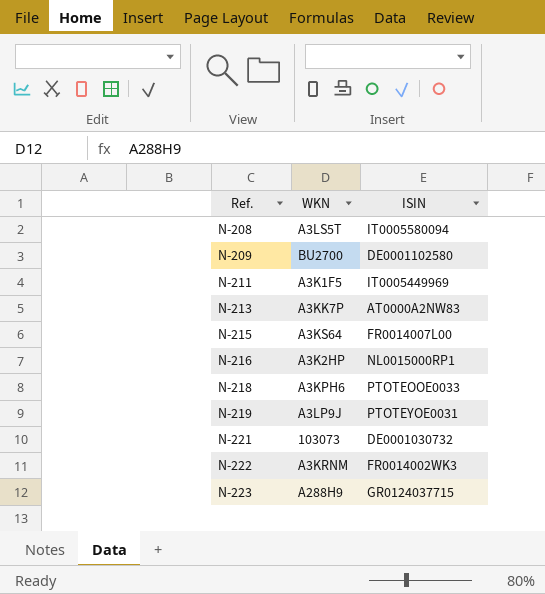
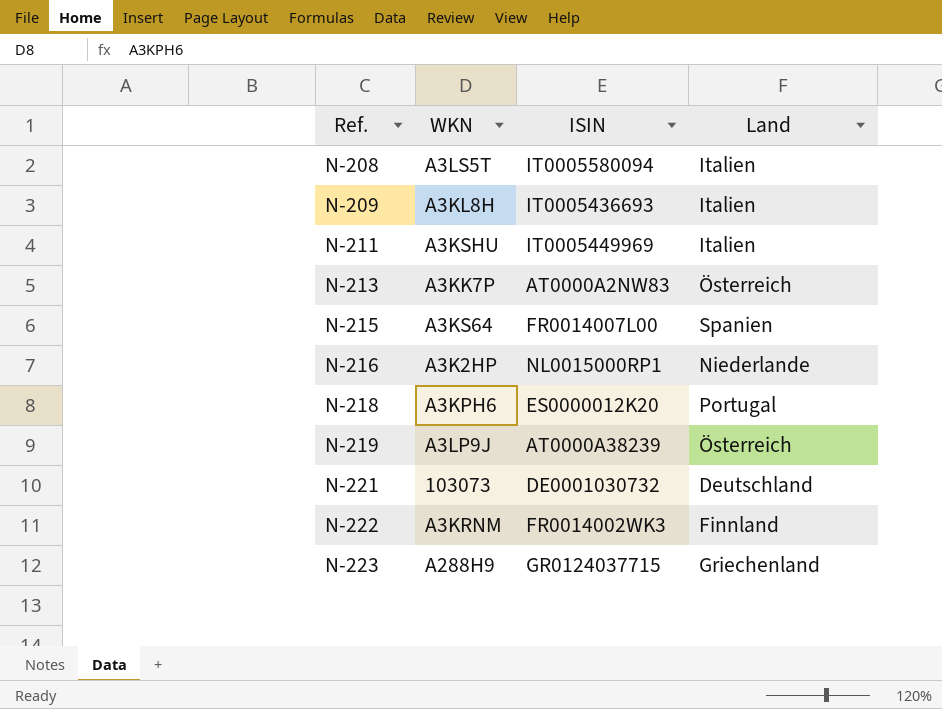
column Land | position: none -> 4
N-209 | WKN: BU2700 -> A3KL8H
N-209 | ISIN: DE0001102580 -> IT0005436693
N-211 | WKN: A3K1F5 -> A3KSHU
N-218 | ISIN: PTOTEOOE0033 -> ES0000012K20
N-219 | ISIN: PTOTEYOE0031 -> AT0000A38239

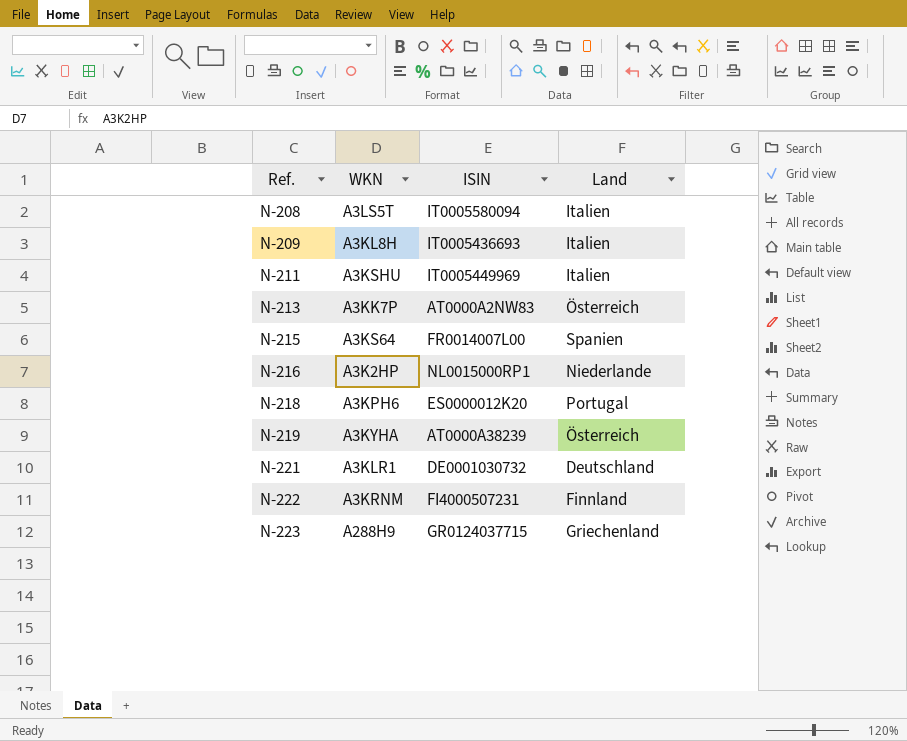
N-219 | WKN: A3LP9J -> A3KYHA
N-221 | WKN: 103073 -> A3KLR1
N-222 | ISIN: FR0014002WK3 -> FI4000507231

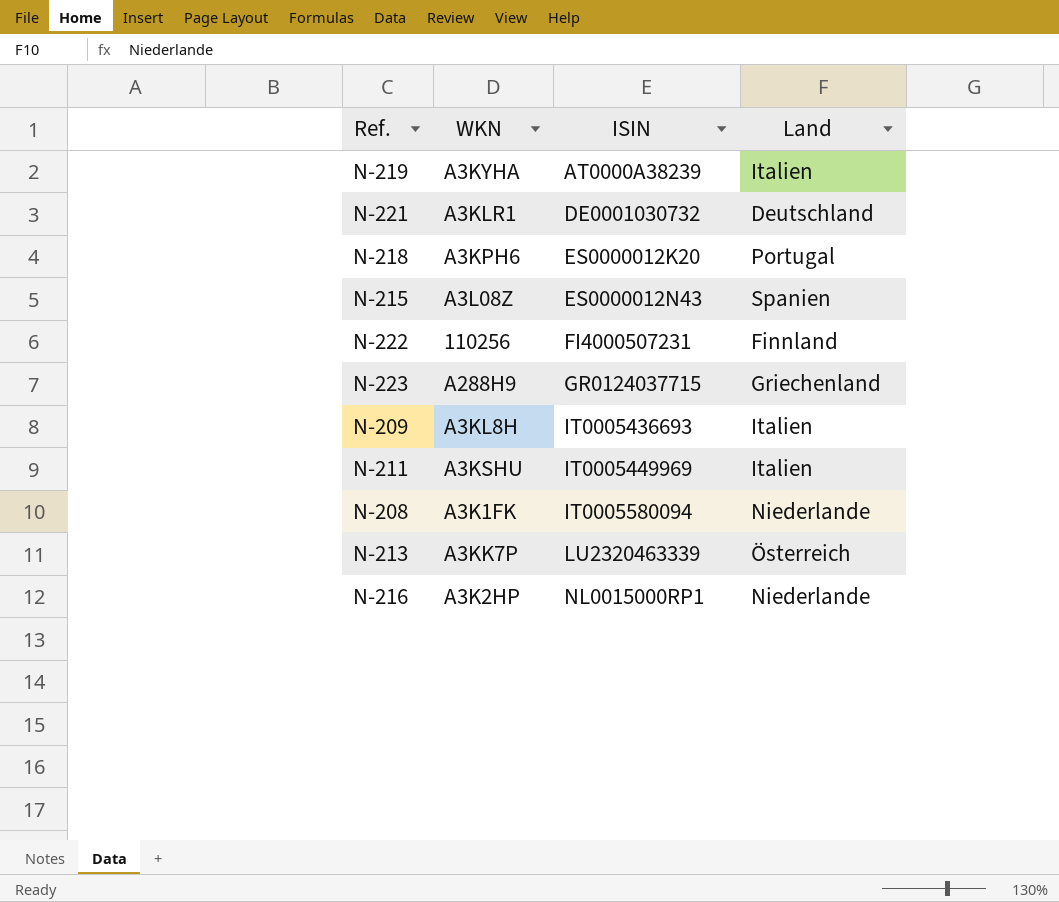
row order: Ref. ascending -> ISIN ascending
N-219 | Land: Österreich -> Italien
N-215 | WKN: A3KS64 -> A3L08Z
N-215 | ISIN: FR0014007L00 -> ES0000012N43
N-222 | WKN: A3KRNM -> 110256
N-208 | WKN: A3LS5T -> A3K1FK
N-208 | Land: Italien -> Niederlande
N-213 | ISIN: AT0000A2NW83 -> LU2320463339

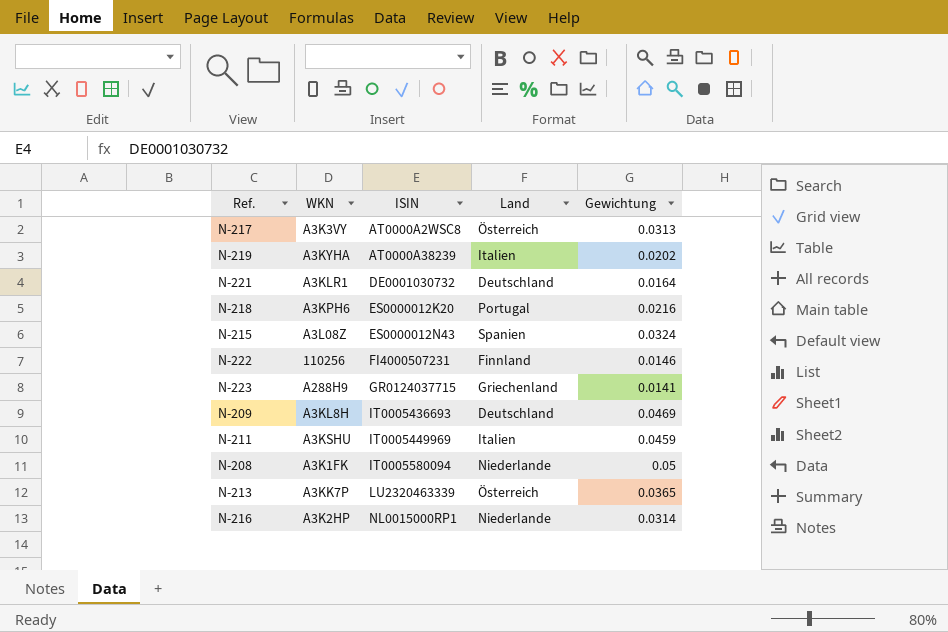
column Gewichtung | position: none -> 5
row N-217: none -> A3K3VY | AT0000A2WSC8 | Österreich | 0.0313
N-209 | Land: Italien -> Deutschland

